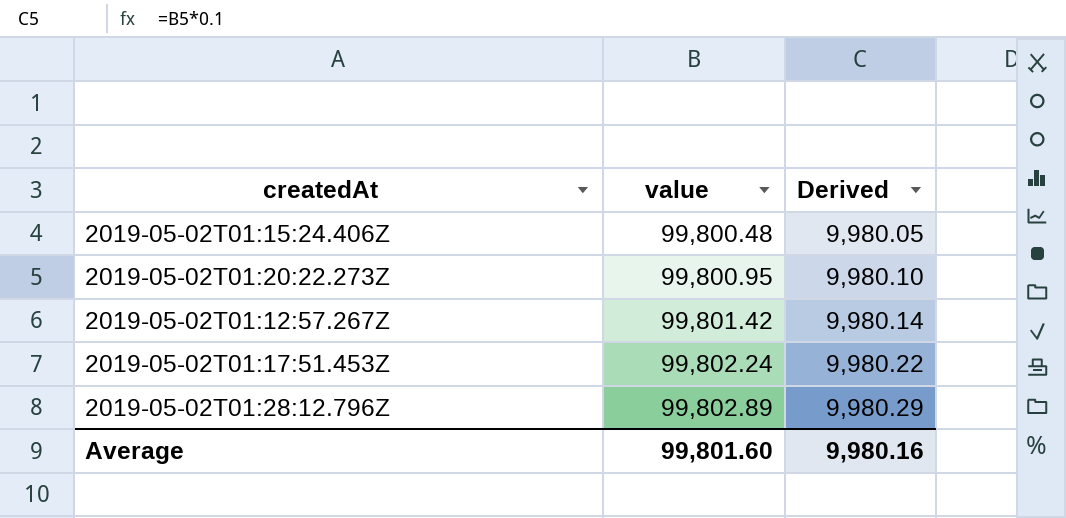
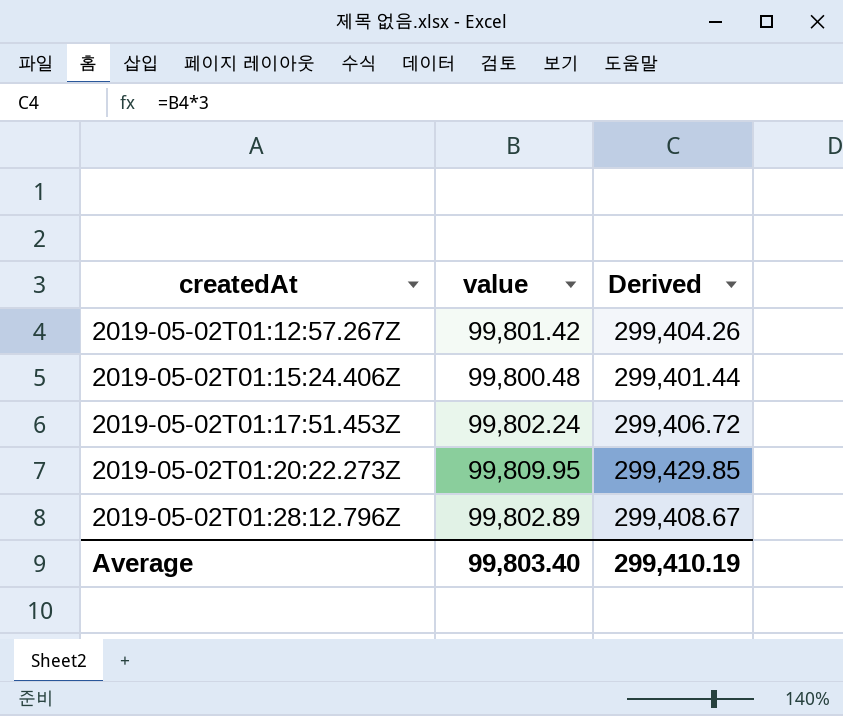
row order: value ascending -> createdAt ascending
column Derived | formula: [value] * 0.1 -> [value] * 3
2019-05-02T01:20:22.273Z | value: 99,800.95 -> 99,809.95
Average | value: 99,801.60 -> 99,803.40
Average | Derived: 9,980.16 -> 299,410.19

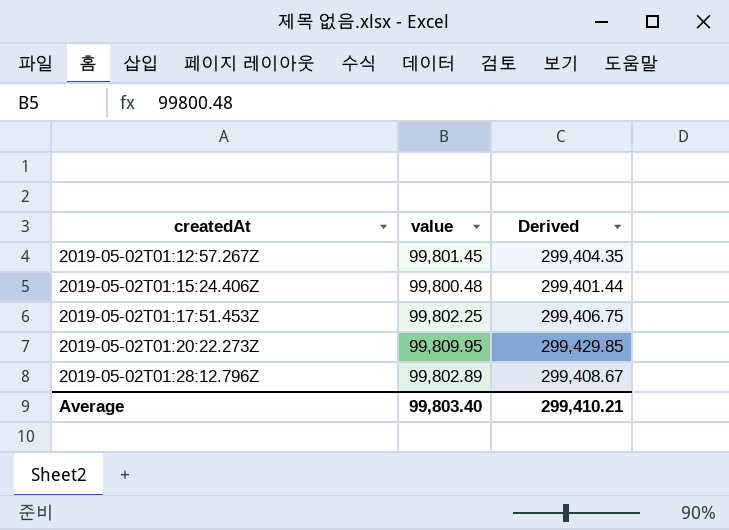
2019-05-02T01:12:57.267Z | value: 99,801.42 -> 99,801.45
2019-05-02T01:12:57.267Z | Derived: 299,404.26 -> 299,404.35
2019-05-02T01:17:51.453Z | value: 99,802.24 -> 99,802.25
2019-05-02T01:17:51.453Z | Derived: 299,406.72 -> 299,406.75
Average | Derived: 299,410.19 -> 299,410.21

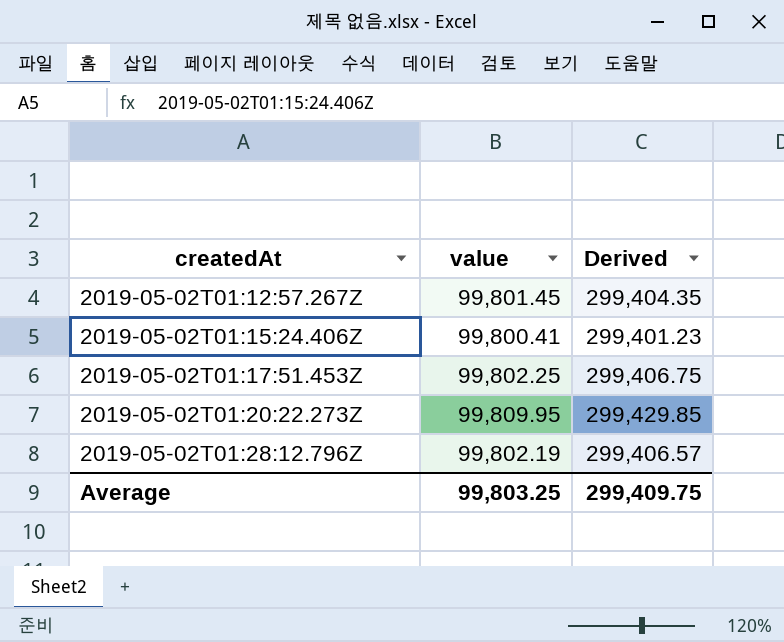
2019-05-02T01:15:24.406Z | value: 99,800.48 -> 99,800.41
2019-05-02T01:15:24.406Z | Derived: 299,401.44 -> 299,401.23
2019-05-02T01:28:12.796Z | value: 99,802.89 -> 99,802.19
2019-05-02T01:28:12.796Z | Derived: 299,408.67 -> 299,406.57
Average | value: 99,803.40 -> 99,803.25
Average | Derived: 299,410.21 -> 299,409.75

